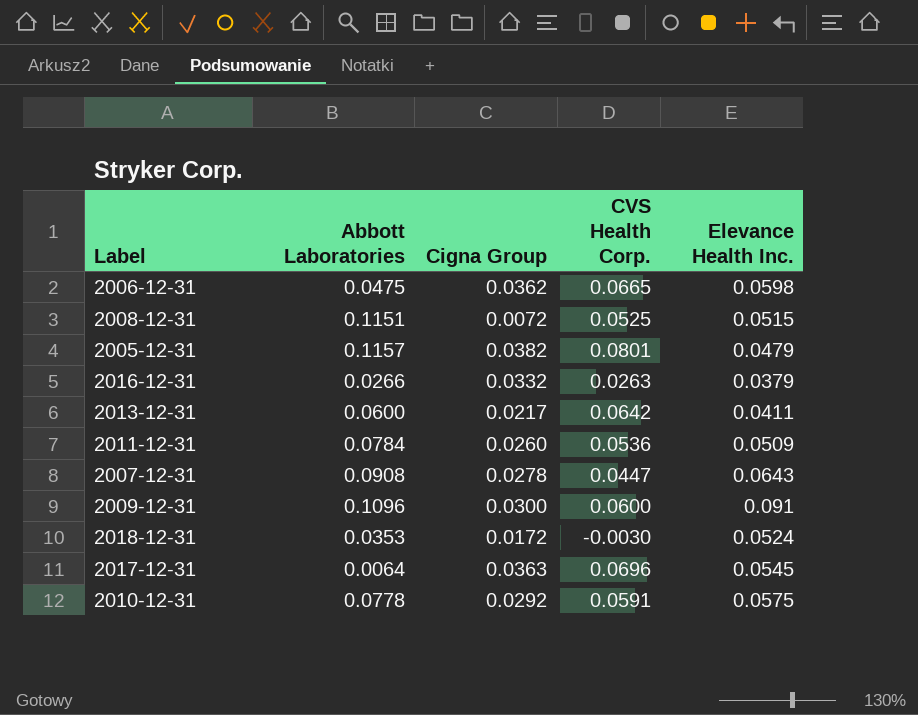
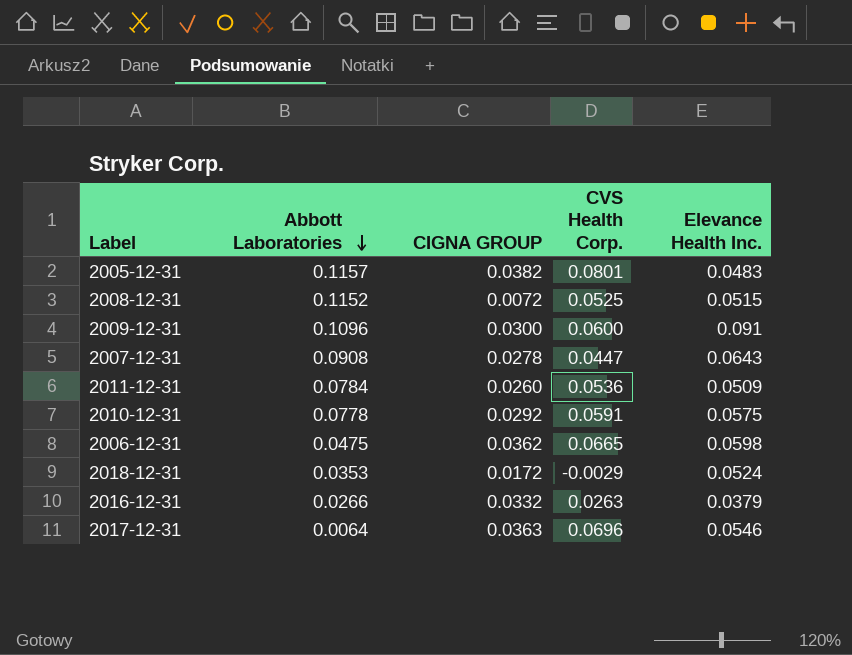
row order: none -> Abbott Laboratories descending
column name: Cigna Group -> CIGNA GROUP
row 2013-12-31: 0.0600 | 0.0217 | 0.0642 | 0.0411 -> none
2005-12-31 | Elevance Health Inc.: 0.0479 -> 0.0483
2008-12-31 | Abbott Laboratories: 0.1151 -> 0.1152
2018-12-31 | CVS Health Corp.: -0.0030 -> -0.0029
2017-12-31 | Elevance Health Inc.: 0.0545 -> 0.0546

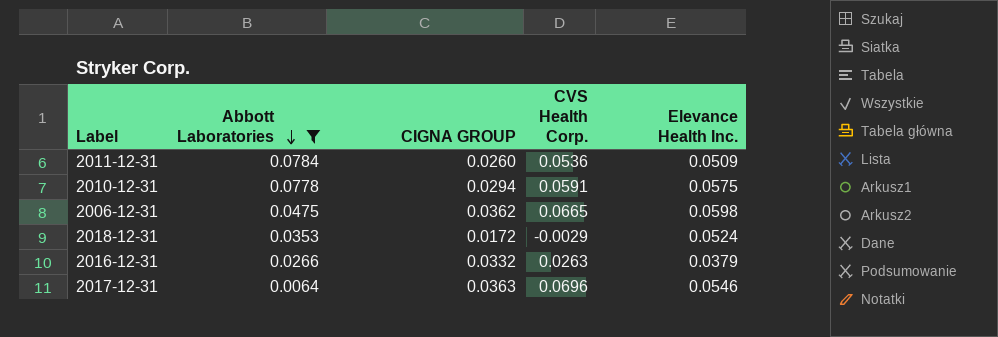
filter: none -> Abbott Laboratories <= 0.0784
2010-12-31 | CIGNA GROUP: 0.0292 -> 0.0294

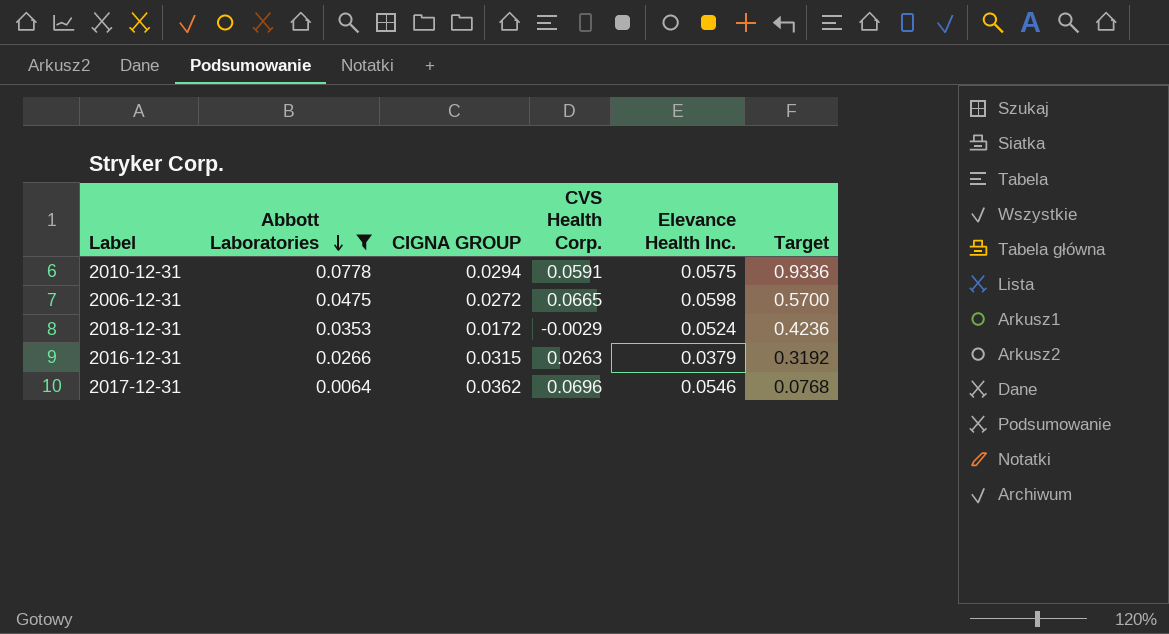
column Target | formula: none -> [Abbott Laboratories] * 12
row 2011-12-31: 0.0784 | 0.0260 | 0.0536 | 0.0509 -> none
2006-12-31 | CIGNA GROUP: 0.0362 -> 0.0272
2016-12-31 | CIGNA GROUP: 0.0332 -> 0.0315
2017-12-31 | CIGNA GROUP: 0.0363 -> 0.0362

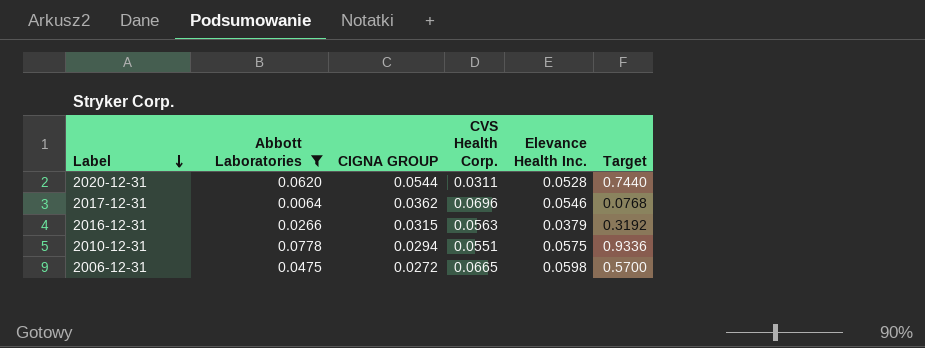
row order: Abbott Laboratories descending -> Label descending
row 2018-12-31: 0.0353 | 0.0172 | -0.0029 | 0.0524 | 0.4236 -> none
row 2020-12-31: none -> 0.0620 | 0.0544 | 0.0311 | 0.0528 | 0.7440
2016-12-31 | CVS Health Corp.: 0.0263 -> 0.0563
2010-12-31 | CVS Health Corp.: 0.0591 -> 0.0551

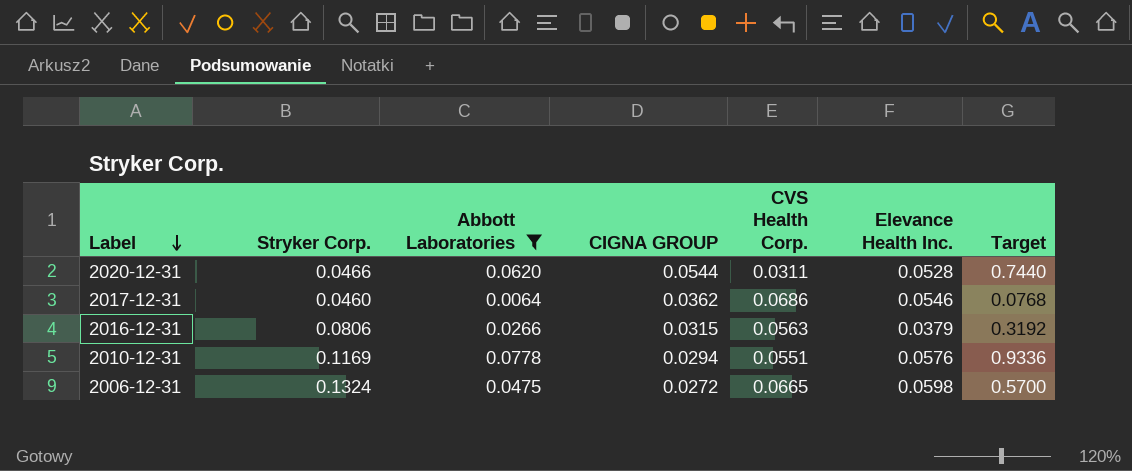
column Stryker Corp. | position: none -> 2
2017-12-31 | CVS Health Corp.: 0.0696 -> 0.0686
2010-12-31 | Elevance Health Inc.: 0.0575 -> 0.0576

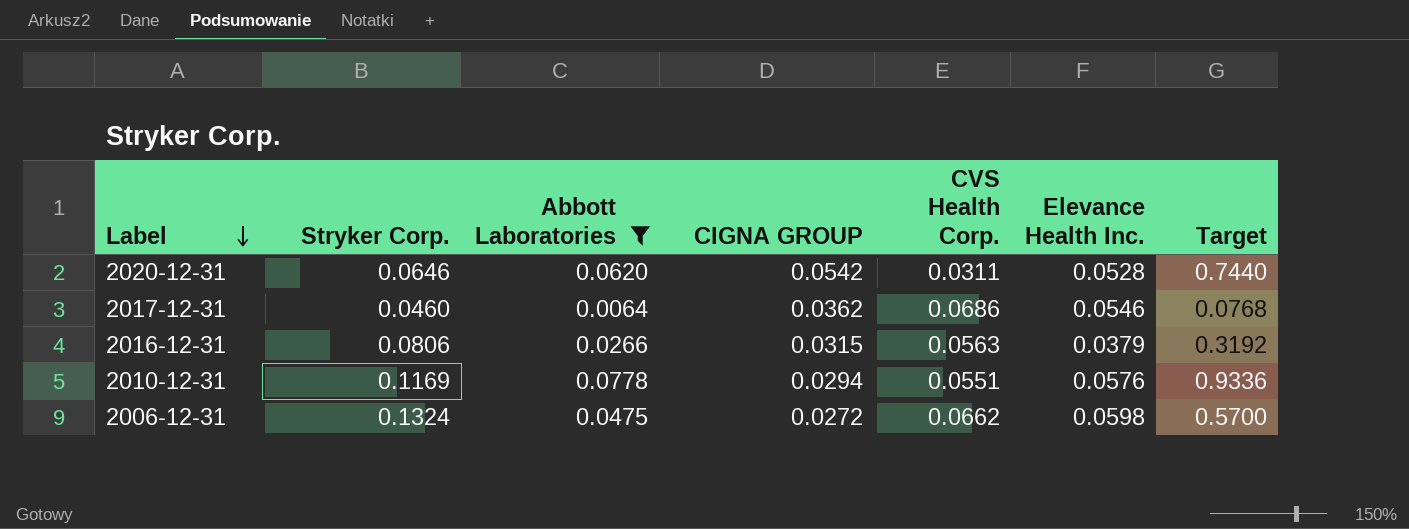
2020-12-31 | Stryker Corp.: 0.0466 -> 0.0646
2020-12-31 | CIGNA GROUP: 0.0544 -> 0.0542
2006-12-31 | CVS Health Corp.: 0.0665 -> 0.0662

